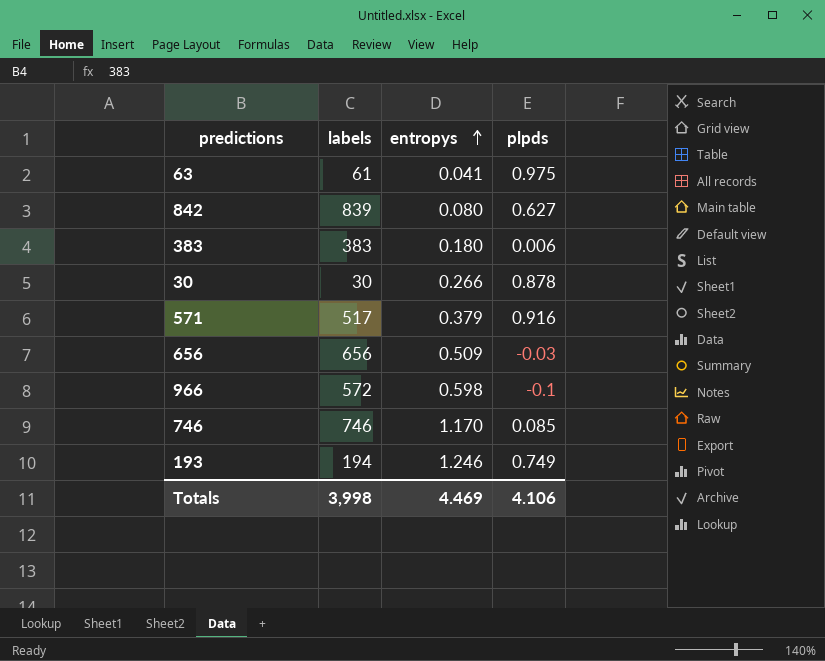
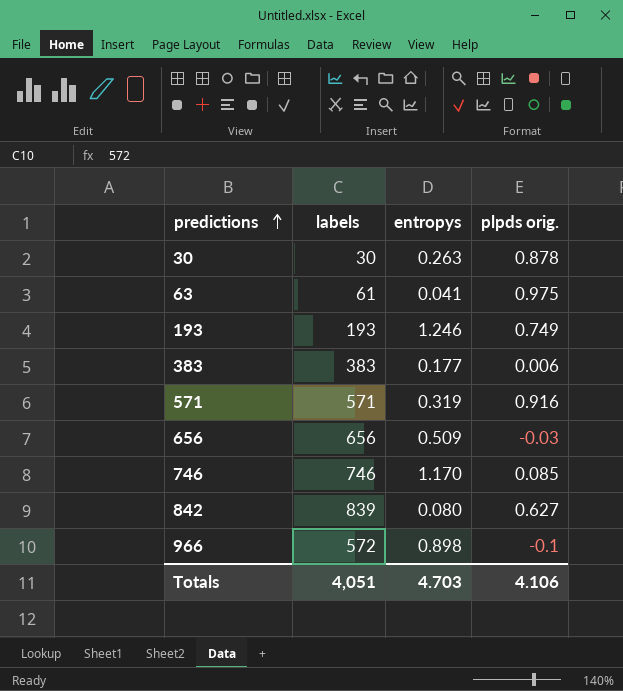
row order: entropys ascending -> predictions ascending
column name: plpds -> plpds orig.
30 | entropys: 0.266 -> 0.263
193 | labels: 194 -> 193
383 | entropys: 0.180 -> 0.177
571 | labels: 517 -> 571
571 | entropys: 0.379 -> 0.319
966 | entropys: 0.598 -> 0.898
Totals | labels: 3,998 -> 4,051
Totals | entropys: 4.469 -> 4.703

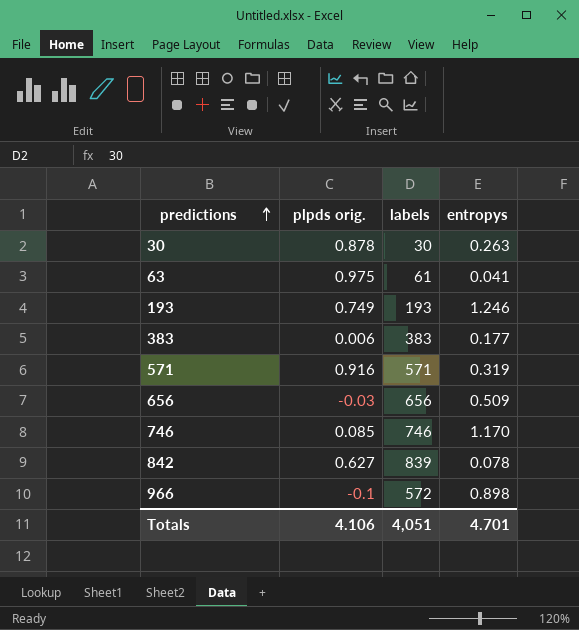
column plpds orig. | position: 4 -> 2
842 | entropys: 0.080 -> 0.078
Totals | entropys: 4.703 -> 4.701

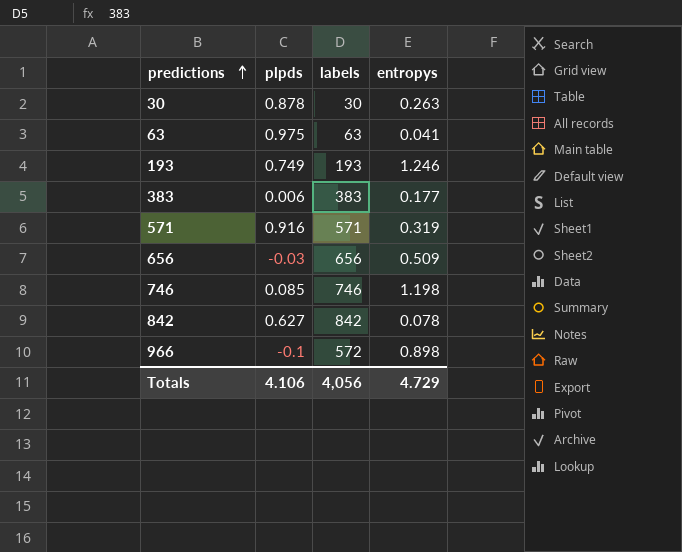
column name: plpds orig. -> plpds
63 | labels: 61 -> 63
746 | entropys: 1.170 -> 1.198
842 | labels: 839 -> 842
Totals | labels: 4,051 -> 4,056
Totals | entropys: 4.701 -> 4.729

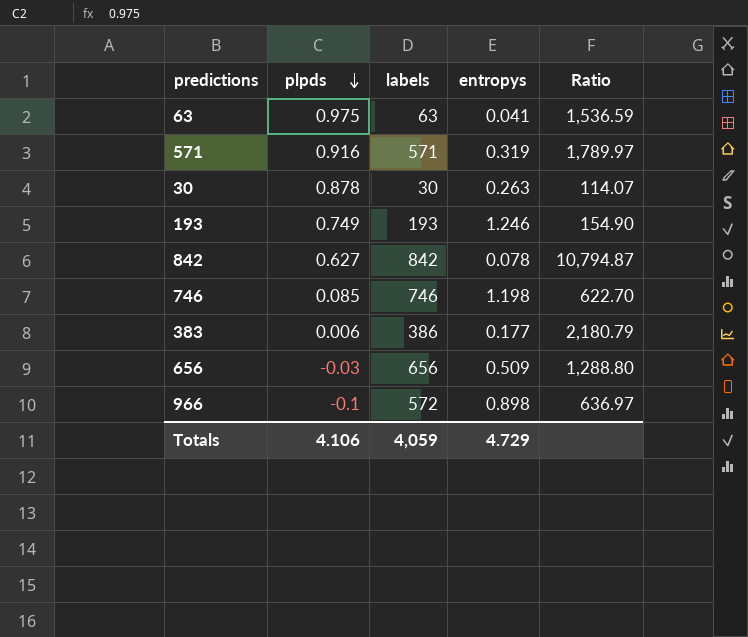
row order: predictions ascending -> plpds descending
column Ratio | formula: none -> [labels] / [entropys]
383 | labels: 383 -> 386
Totals | labels: 4,056 -> 4,059

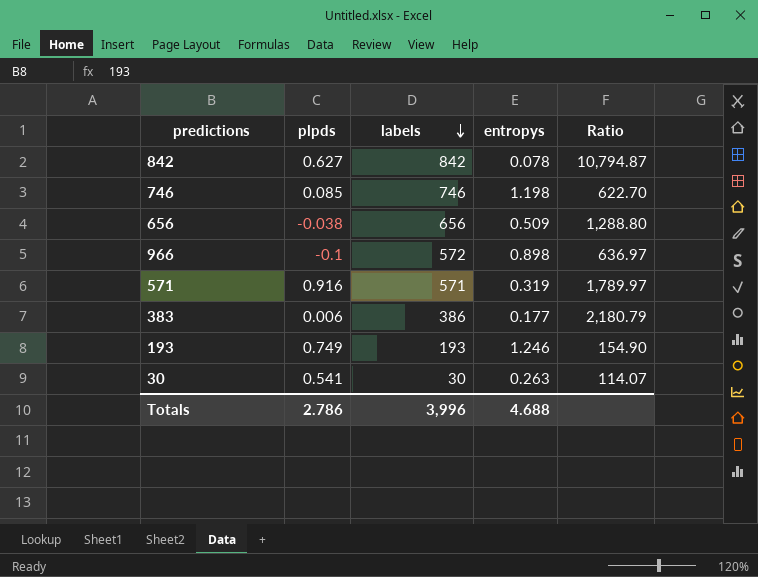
row order: plpds descending -> labels descending
row 63: 0.975 | 63 | 0.041 | 1,536.59 -> none
656 | plpds: -0.03 -> -0.038
30 | plpds: 0.878 -> 0.541
Totals | plpds: 4.106 -> 2.786
Totals | labels: 4,059 -> 3,996
Totals | entropys: 4.729 -> 4.688

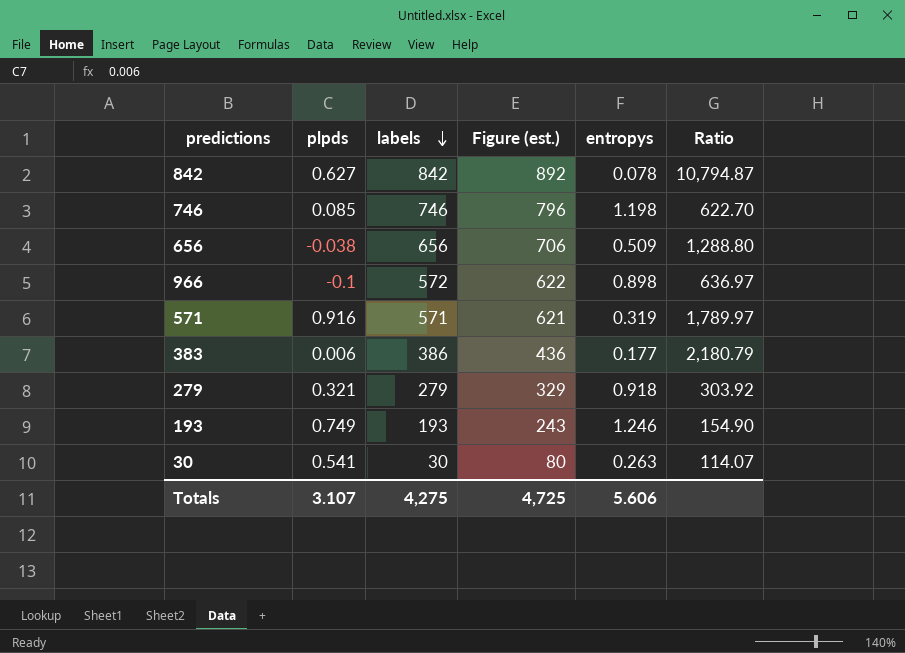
column Figure (est.) | formula: none -> [labels] + 50
row 279: none -> 0.321 | 279 | 329 | 0.918 | 303.92
Totals | plpds: 2.786 -> 3.107
Totals | labels: 3,996 -> 4,275
Totals | entropys: 4.688 -> 5.606

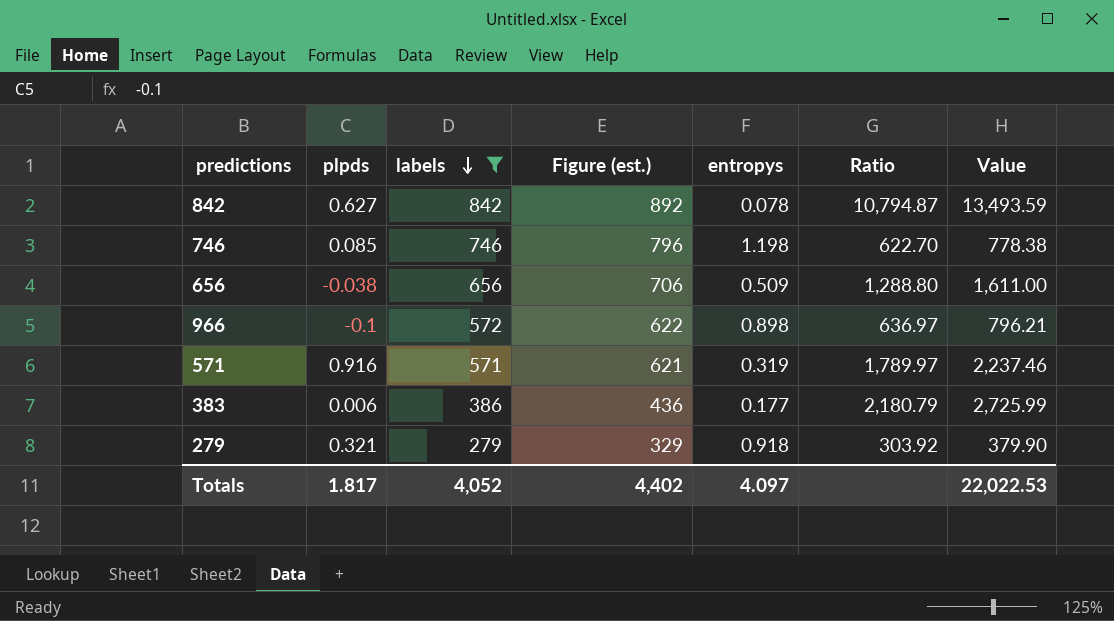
filter: none -> labels >= 279
column Value | formula: none -> [Ratio] * 1.25
Totals | plpds: 3.107 -> 1.817
Totals | labels: 4,275 -> 4,052
Totals | Figure (est.): 4,725 -> 4,402
Totals | entropys: 5.606 -> 4.097

